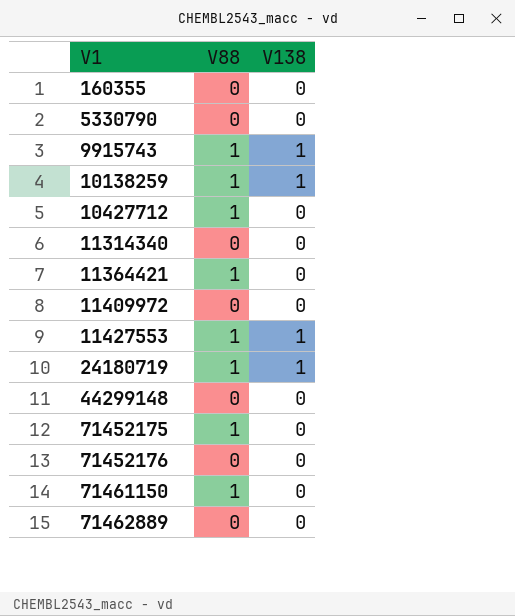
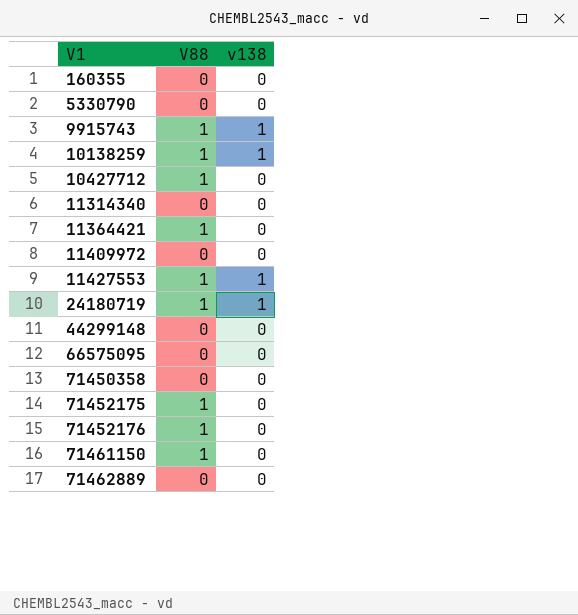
column name: V138 -> v138
row 66575095: none -> 0 | 0
row 71450358: none -> 0 | 0
71452176 | V88: 0 -> 1

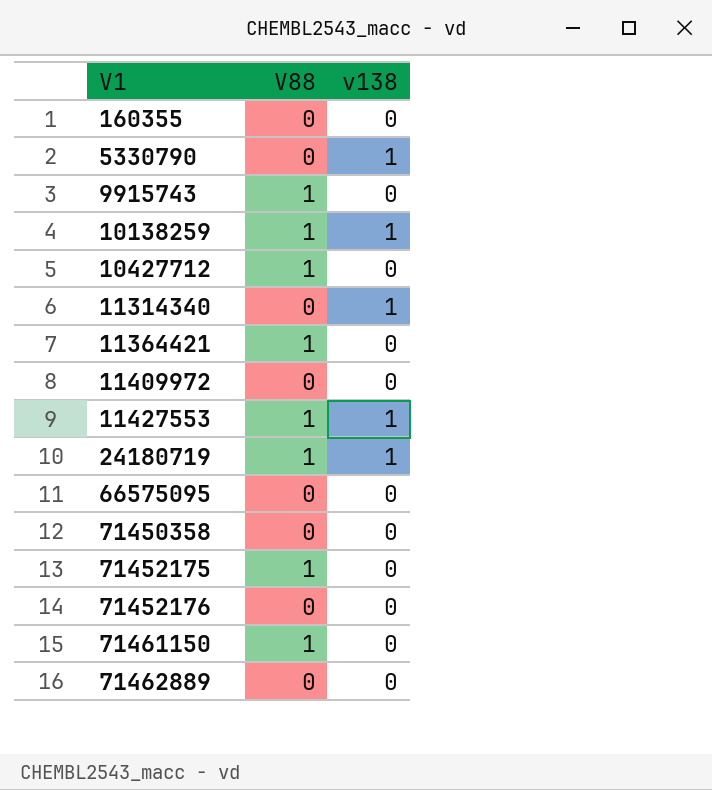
row 44299148: 0 | 0 -> none
5330790 | v138: 0 -> 1
9915743 | v138: 1 -> 0
11314340 | v138: 0 -> 1
71452176 | V88: 1 -> 0

